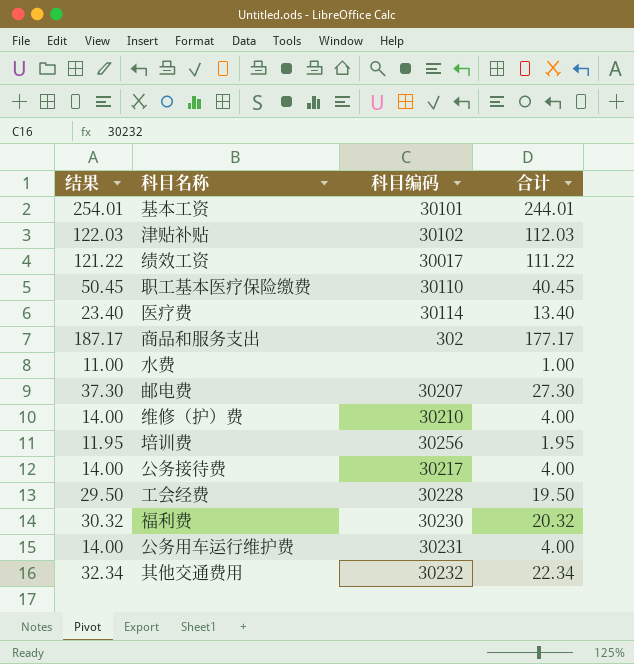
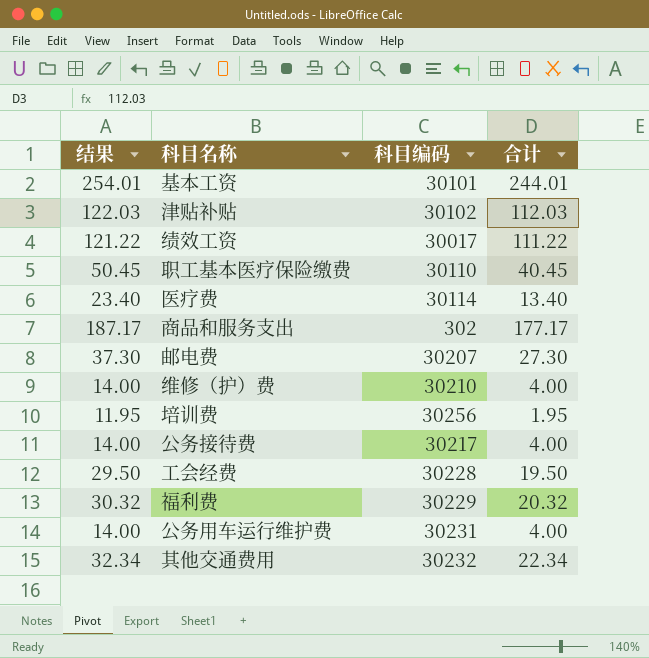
row 水费: 11.00 | none | 1.00 -> none
福利费 | 科目编码: 30230 -> 30229

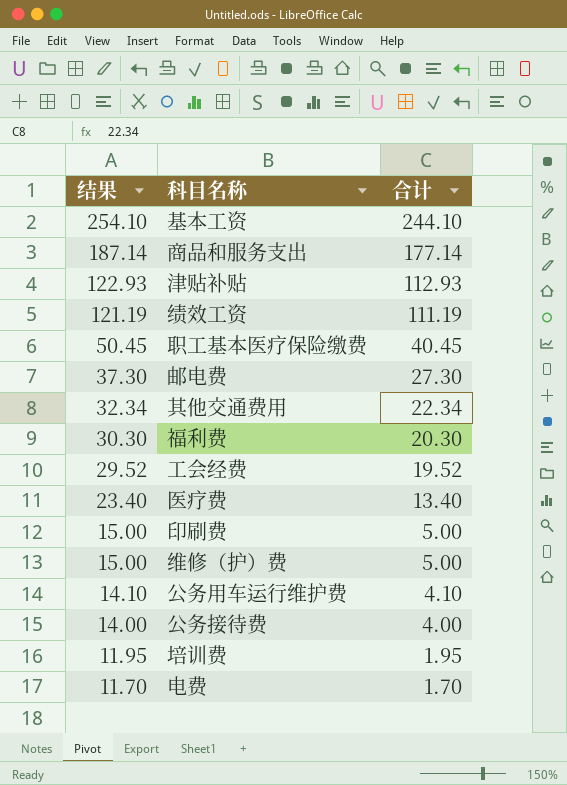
row order: none -> 结果 descending
column 科目编码 | position: 3 -> none
基本工资 | 结果: 254.01 -> 254.10
基本工资 | 合计: 244.01 -> 244.10
商品和服务支出 | 结果: 187.17 -> 187.14
商品和服务支出 | 合计: 177.17 -> 177.14
津贴补贴 | 结果: 122.03 -> 122.93
津贴补贴 | 合计: 112.03 -> 112.93
绩效工资 | 结果: 121.22 -> 121.19
绩效工资 | 合计: 111.22 -> 111.19
福利费 | 结果: 30.32 -> 30.30
福利费 | 合计: 20.32 -> 20.30
工会经费 | 结果: 29.50 -> 29.52
工会经费 | 合计: 19.50 -> 19.52
row 印刷费: none -> 15.00 | 5.00
维修（护）费 | 结果: 14.00 -> 15.00
维修（护）费 | 合计: 4.00 -> 5.00
公务用车运行维护费 | 结果: 14.00 -> 14.10
公务用车运行维护费 | 合计: 4.00 -> 4.10
row 电费: none -> 11.70 | 1.70

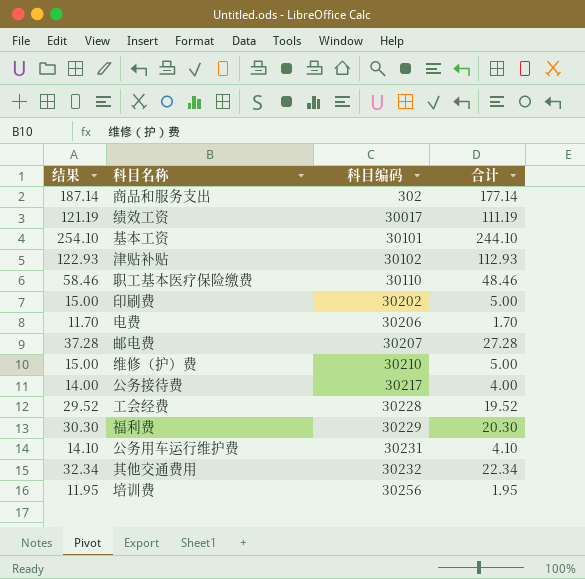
row order: 结果 descending -> 科目编码 ascending
column 科目编码 | position: none -> 3
row 医疗费: 23.40 | 13.40 -> none
职工基本医疗保险缴费 | 结果: 50.45 -> 58.46
职工基本医疗保险缴费 | 合计: 40.45 -> 48.46
邮电费 | 结果: 37.30 -> 37.28
邮电费 | 合计: 27.30 -> 27.28

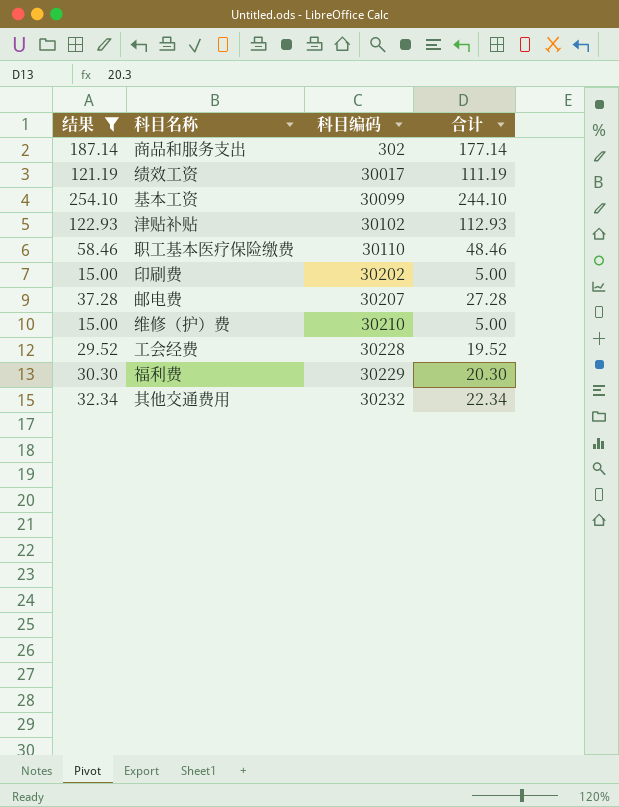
filter: none -> 结果 >= 15.00
基本工资 | 科目编码: 30101 -> 30099

